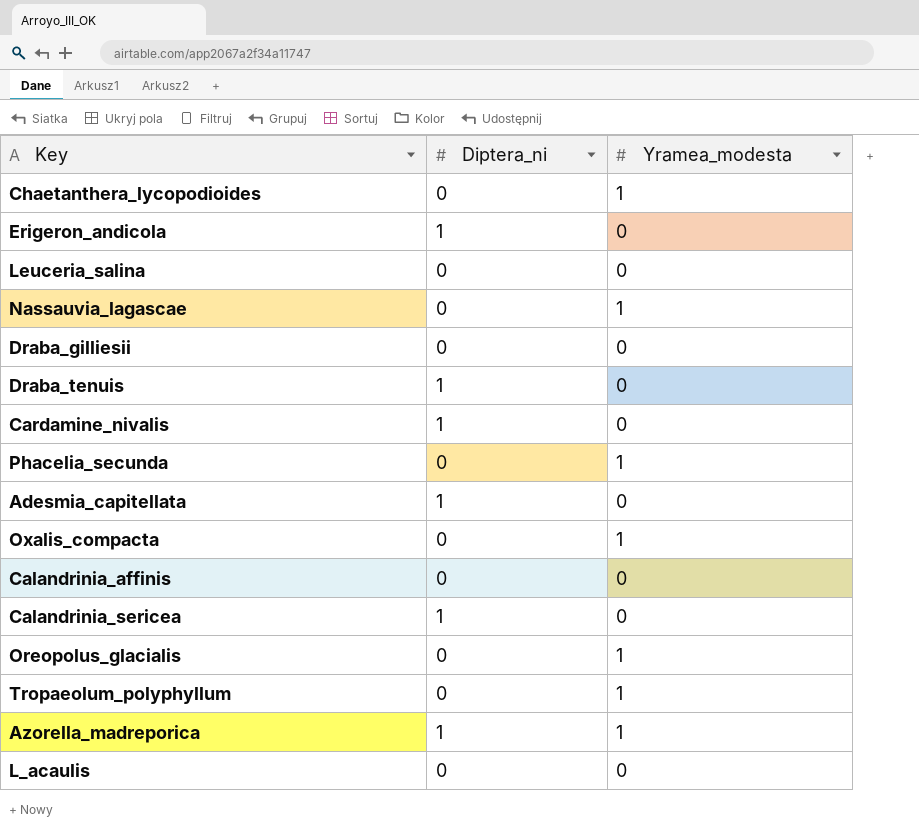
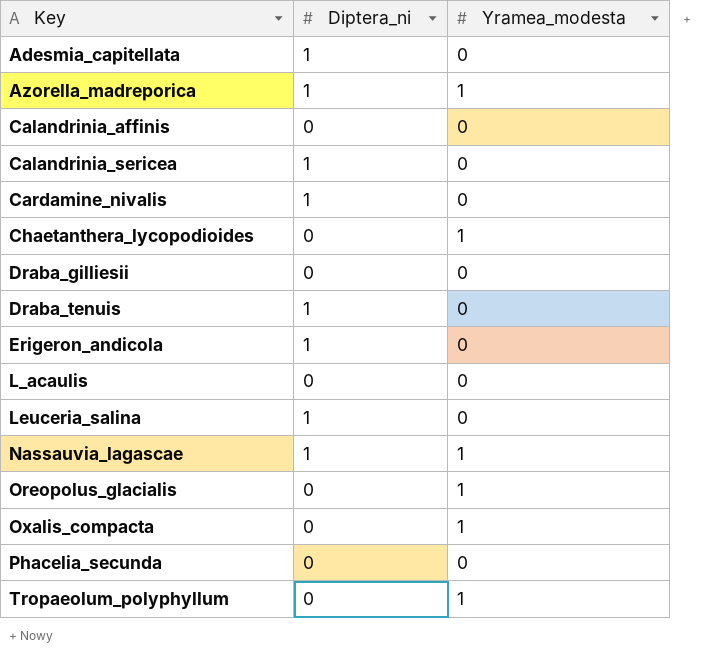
row order: none -> Key ascending
Leuceria_salina | Diptera_ni: 0 -> 1
Nassauvia_lagascae | Diptera_ni: 0 -> 1
Phacelia_secunda | Yramea_modesta: 1 -> 0

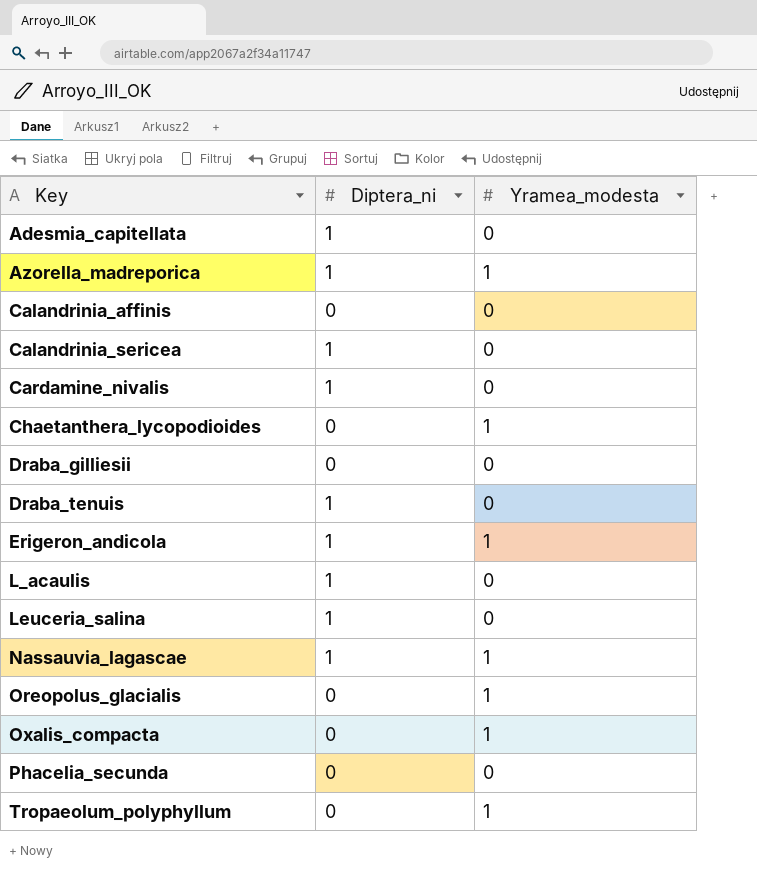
Erigeron_andicola | Yramea_modesta: 0 -> 1
L_acaulis | Diptera_ni: 0 -> 1

